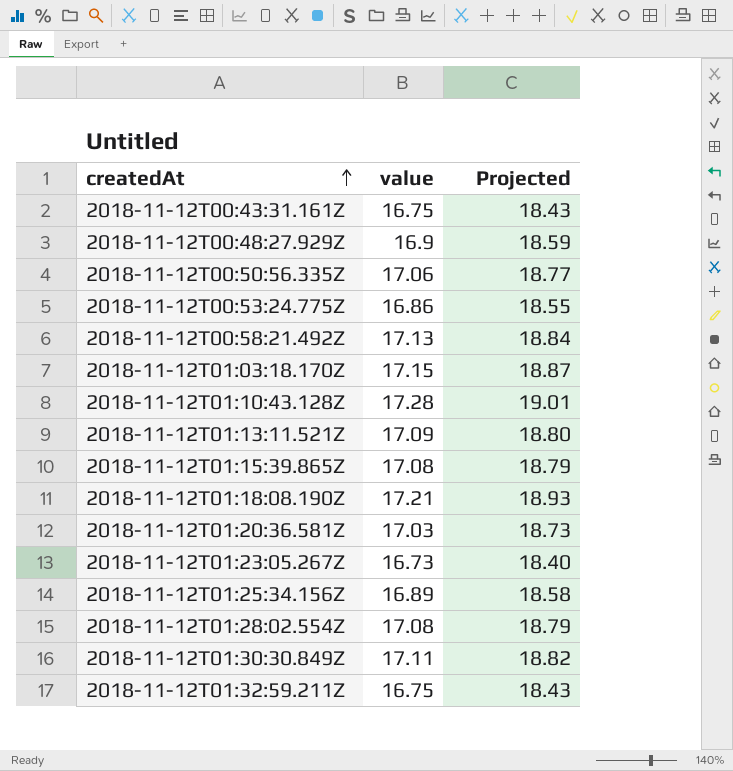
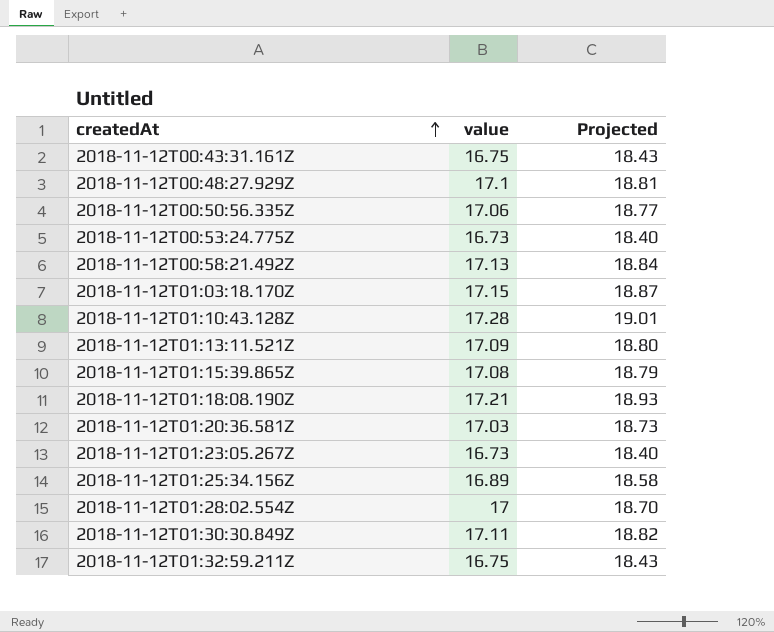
2018-11-12T00:48:27.929Z | value: 16.9 -> 17.1
2018-11-12T00:48:27.929Z | Projected: 18.59 -> 18.81
2018-11-12T00:53:24.775Z | value: 16.86 -> 16.73
2018-11-12T00:53:24.775Z | Projected: 18.55 -> 18.40
2018-11-12T01:28:02.554Z | value: 17.08 -> 17
2018-11-12T01:28:02.554Z | Projected: 18.79 -> 18.70

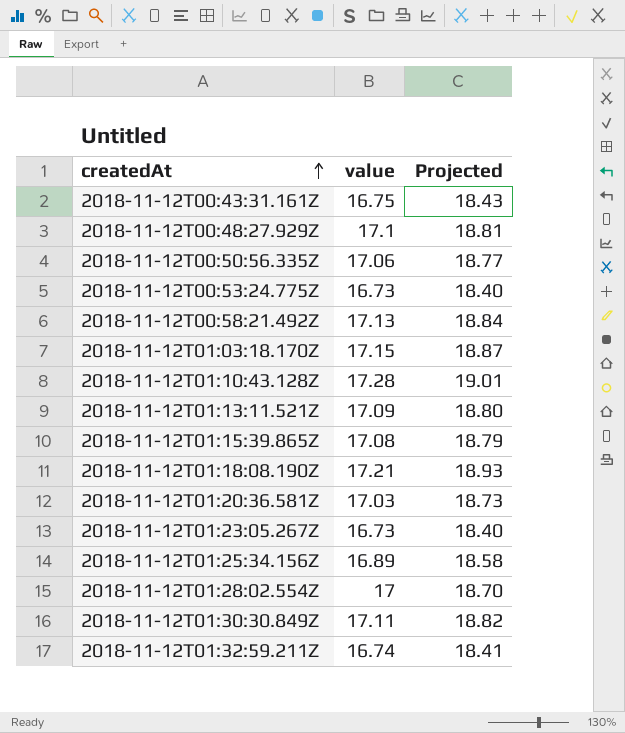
2018-11-12T01:32:59.211Z | value: 16.75 -> 16.74
2018-11-12T01:32:59.211Z | Projected: 18.43 -> 18.41

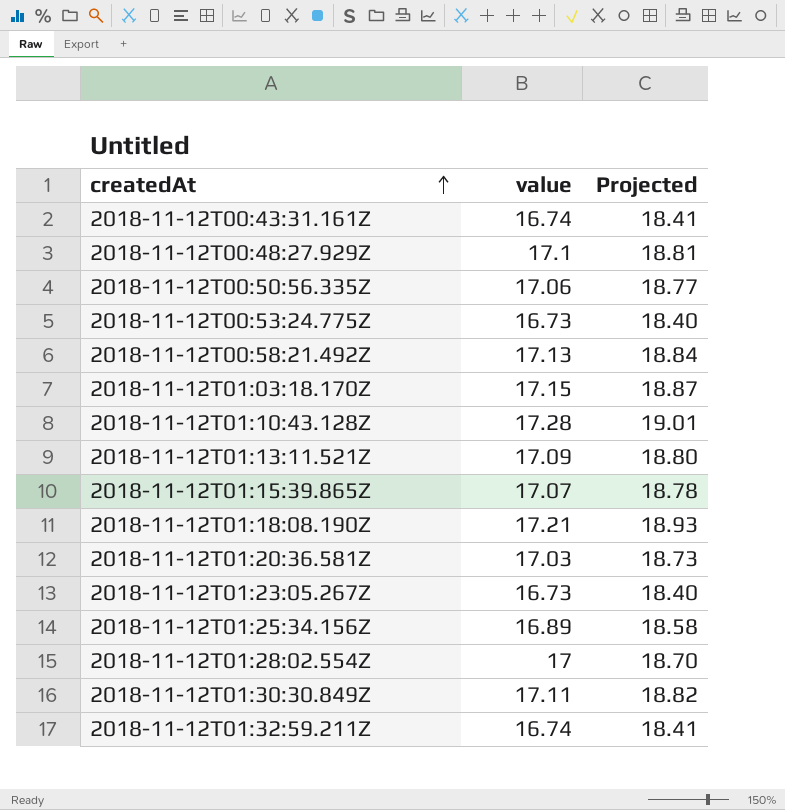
2018-11-12T00:43:31.161Z | value: 16.75 -> 16.74
2018-11-12T00:43:31.161Z | Projected: 18.43 -> 18.41
2018-11-12T01:15:39.865Z | value: 17.08 -> 17.07
2018-11-12T01:15:39.865Z | Projected: 18.79 -> 18.78

